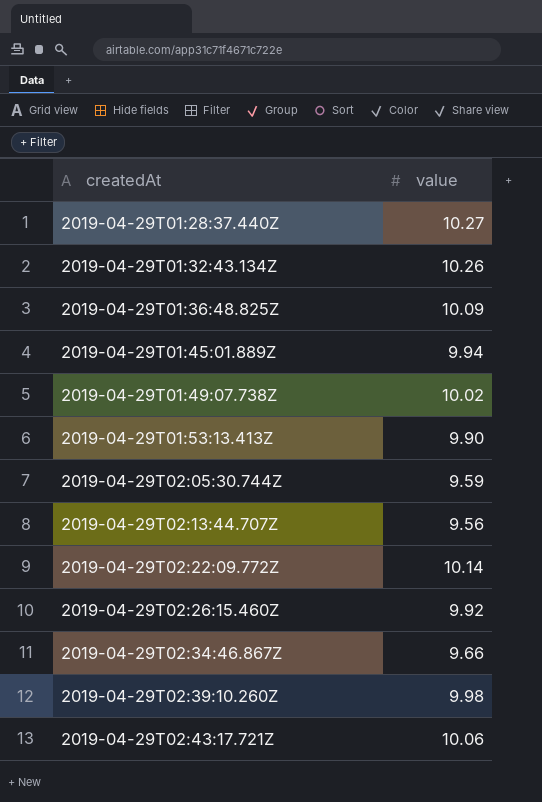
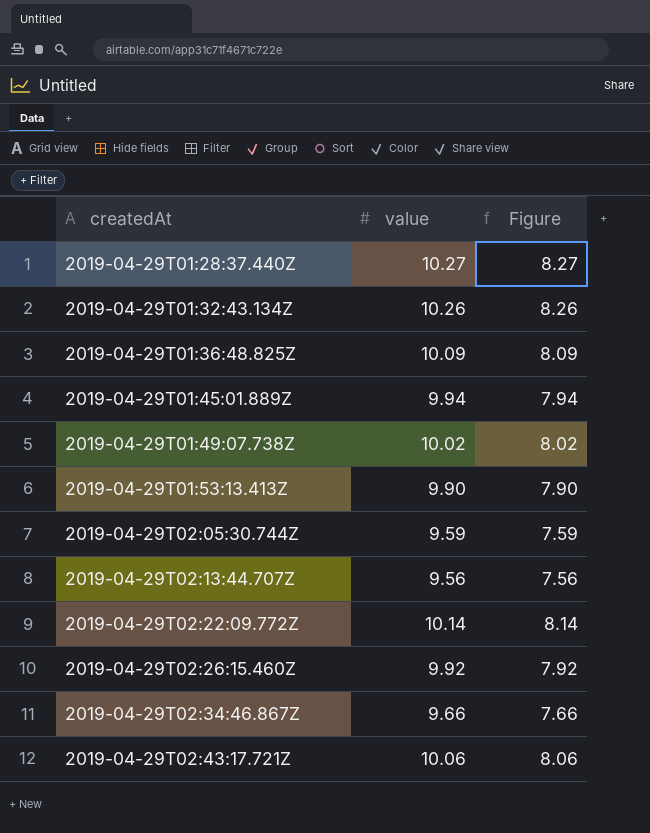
column Figure | formula: none -> [value] - 2
row 2019-04-29T02:39:10.260Z: 9.98 -> none

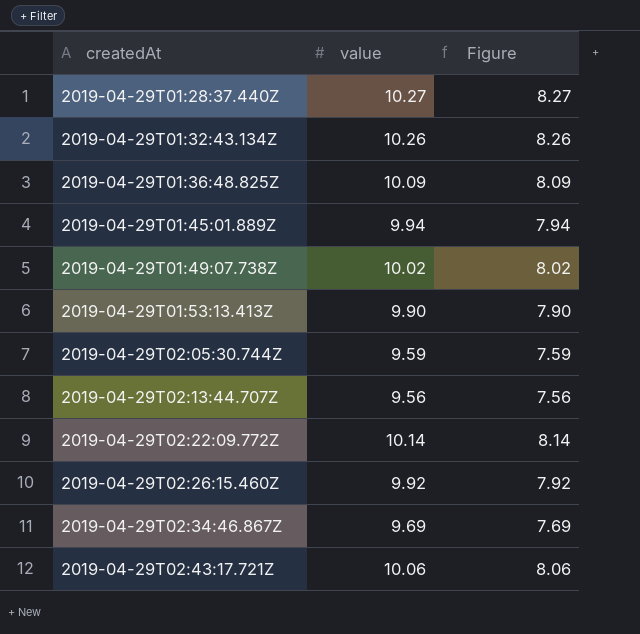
2019-04-29T02:34:46.867Z | value: 9.66 -> 9.69
2019-04-29T02:34:46.867Z | Figure: 7.66 -> 7.69

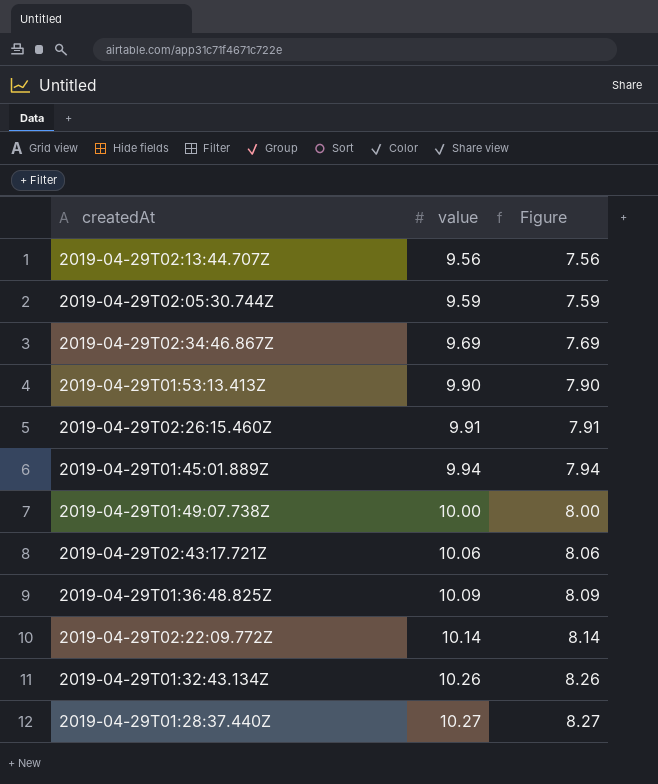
row order: createdAt ascending -> value ascending
2019-04-29T02:26:15.460Z | value: 9.92 -> 9.91
2019-04-29T02:26:15.460Z | Figure: 7.92 -> 7.91
2019-04-29T01:49:07.738Z | value: 10.02 -> 10.00
2019-04-29T01:49:07.738Z | Figure: 8.02 -> 8.00

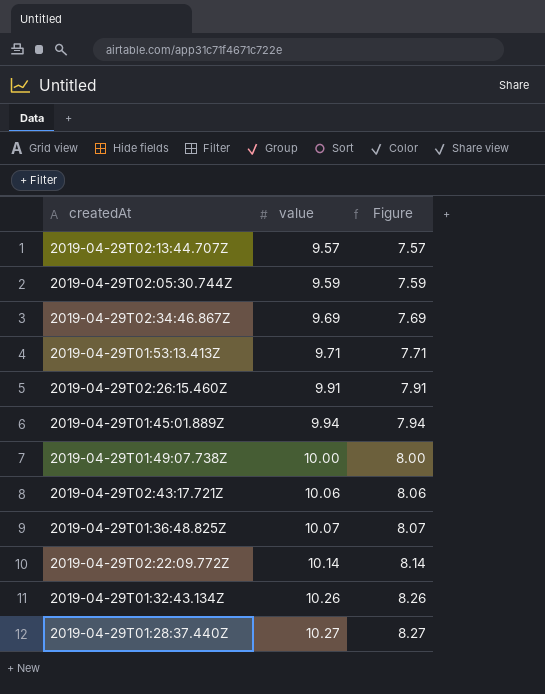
2019-04-29T02:13:44.707Z | value: 9.56 -> 9.57
2019-04-29T02:13:44.707Z | Figure: 7.56 -> 7.57
2019-04-29T01:53:13.413Z | value: 9.90 -> 9.71
2019-04-29T01:53:13.413Z | Figure: 7.90 -> 7.71
2019-04-29T01:36:48.825Z | value: 10.09 -> 10.07
2019-04-29T01:36:48.825Z | Figure: 8.09 -> 8.07

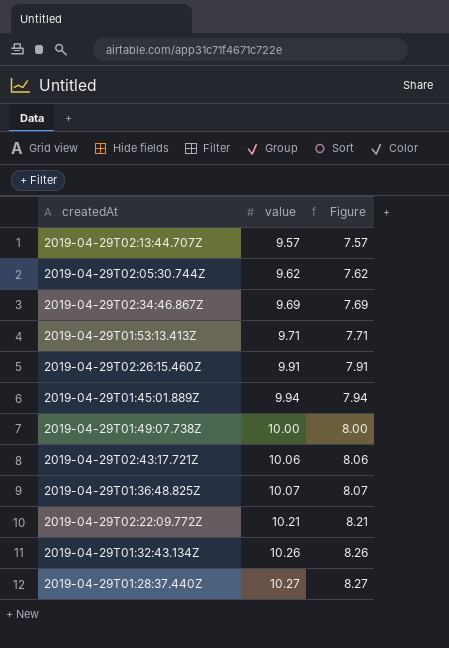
2019-04-29T02:05:30.744Z | value: 9.59 -> 9.62
2019-04-29T02:05:30.744Z | Figure: 7.59 -> 7.62
2019-04-29T02:22:09.772Z | value: 10.14 -> 10.21
2019-04-29T02:22:09.772Z | Figure: 8.14 -> 8.21

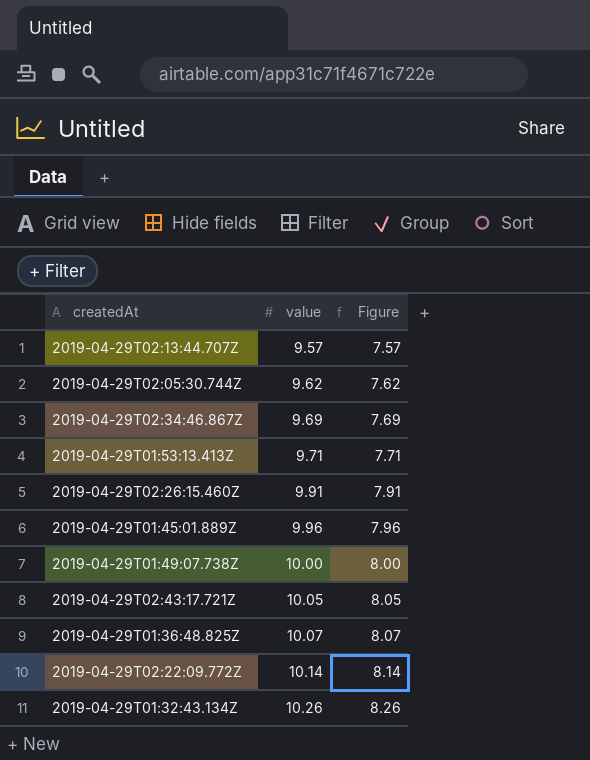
row 2019-04-29T01:28:37.440Z: 10.27 | 8.27 -> none
2019-04-29T01:45:01.889Z | value: 9.94 -> 9.96
2019-04-29T01:45:01.889Z | Figure: 7.94 -> 7.96
2019-04-29T02:43:17.721Z | value: 10.06 -> 10.05
2019-04-29T02:43:17.721Z | Figure: 8.06 -> 8.05
2019-04-29T02:22:09.772Z | value: 10.21 -> 10.14
2019-04-29T02:22:09.772Z | Figure: 8.21 -> 8.14

